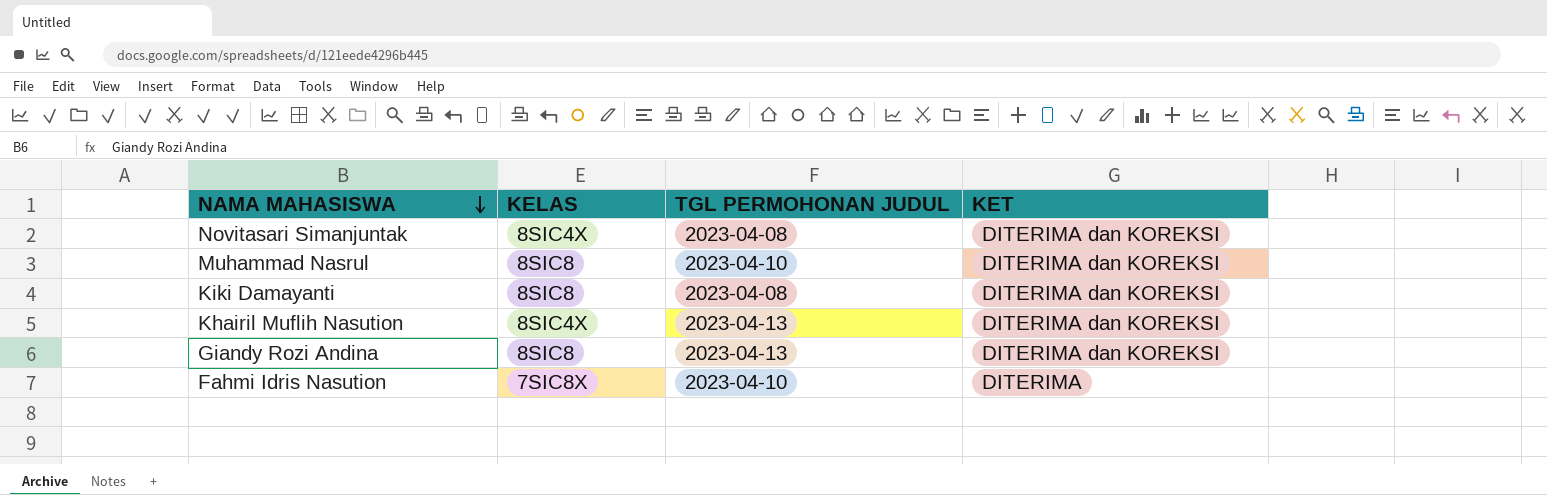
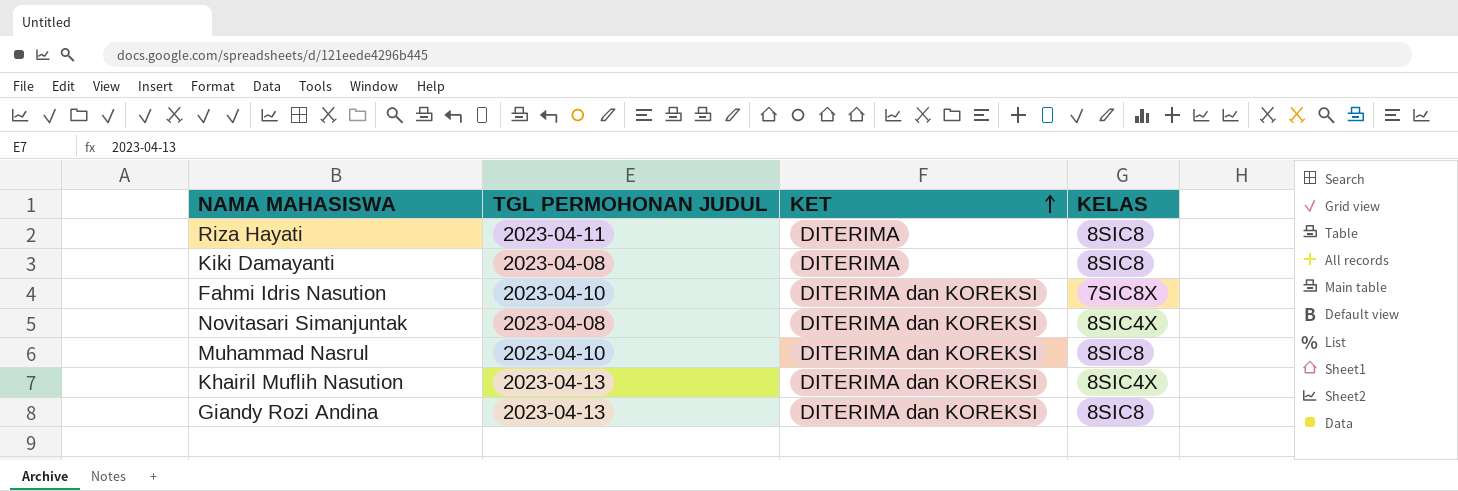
row order: NAMA MAHASISWA descending -> KET ascending
column KELAS | position: 2 -> 4
row Riza Hayati: none -> 2023-04-11 | DITERIMA | 8SIC8
Kiki Damayanti | KET: DITERIMA dan KOREKSI -> DITERIMA
Fahmi Idris Nasution | KET: DITERIMA -> DITERIMA dan KOREKSI

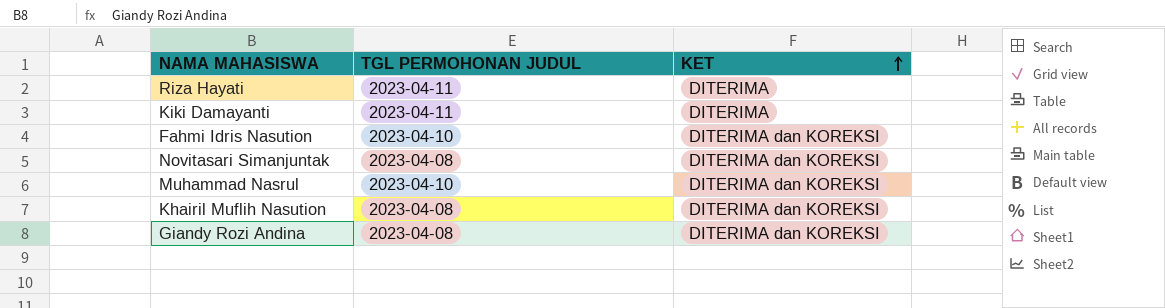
column KELAS | position: 4 -> none
Kiki Damayanti | TGL PERMOHONAN JUDUL: 2023-04-08 -> 2023-04-11
Khairil Muflih Nasution | TGL PERMOHONAN JUDUL: 2023-04-13 -> 2023-04-08
Giandy Rozi Andina | TGL PERMOHONAN JUDUL: 2023-04-13 -> 2023-04-08

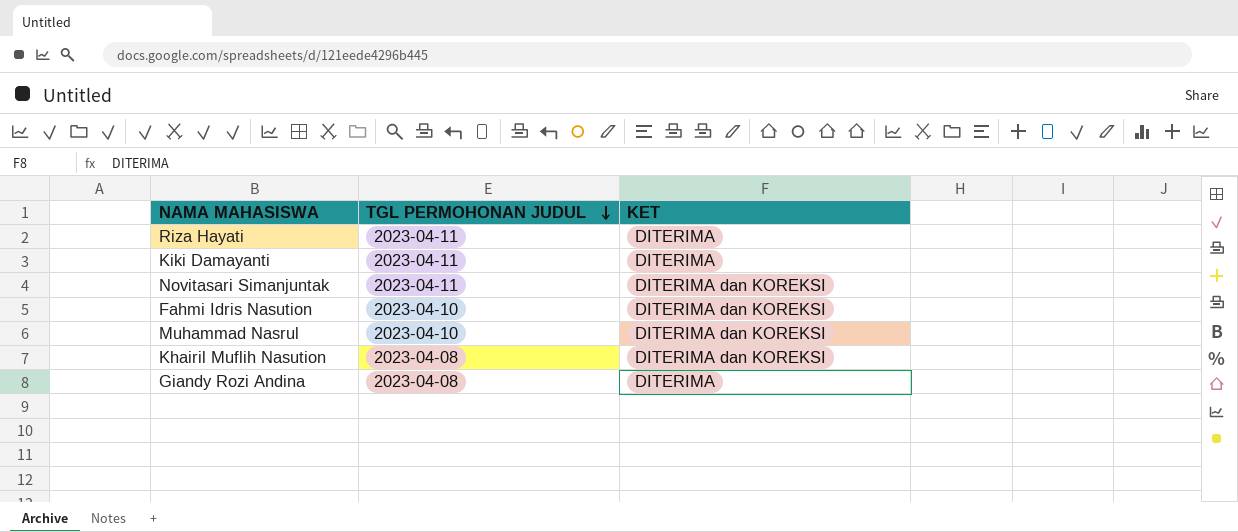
row order: KET ascending -> TGL PERMOHONAN JUDUL descending
Novitasari Simanjuntak | TGL PERMOHONAN JUDUL: 2023-04-08 -> 2023-04-11
Giandy Rozi Andina | KET: DITERIMA dan KOREKSI -> DITERIMA

